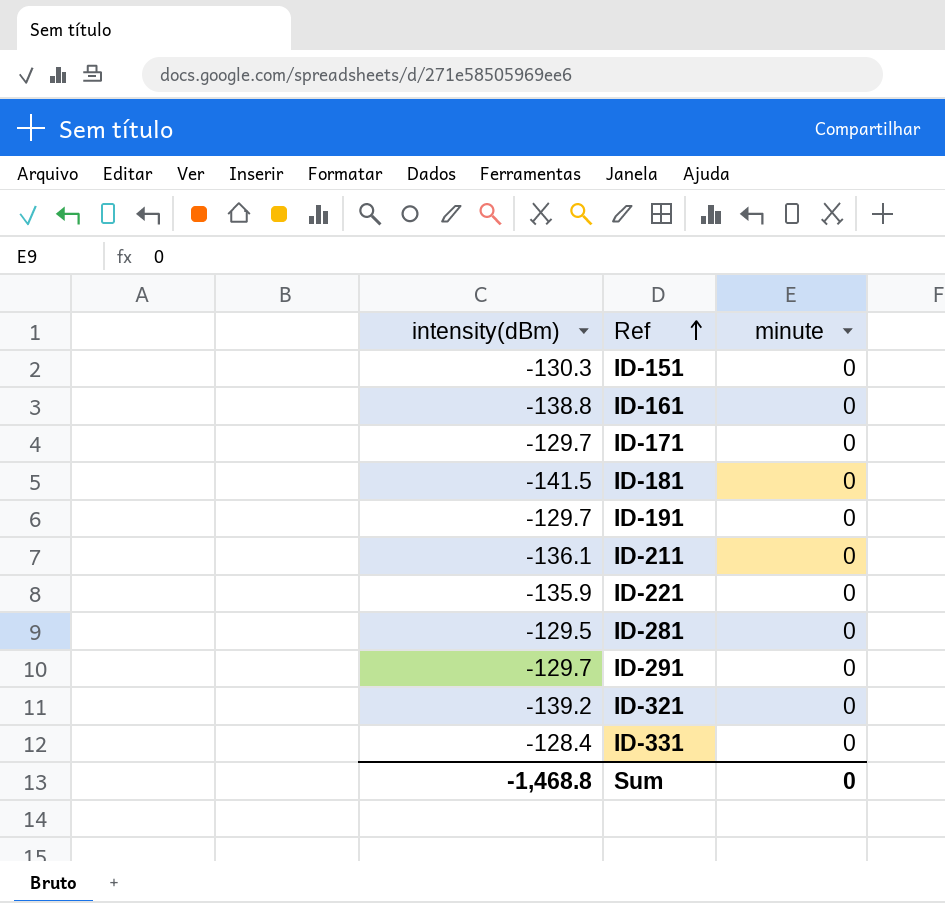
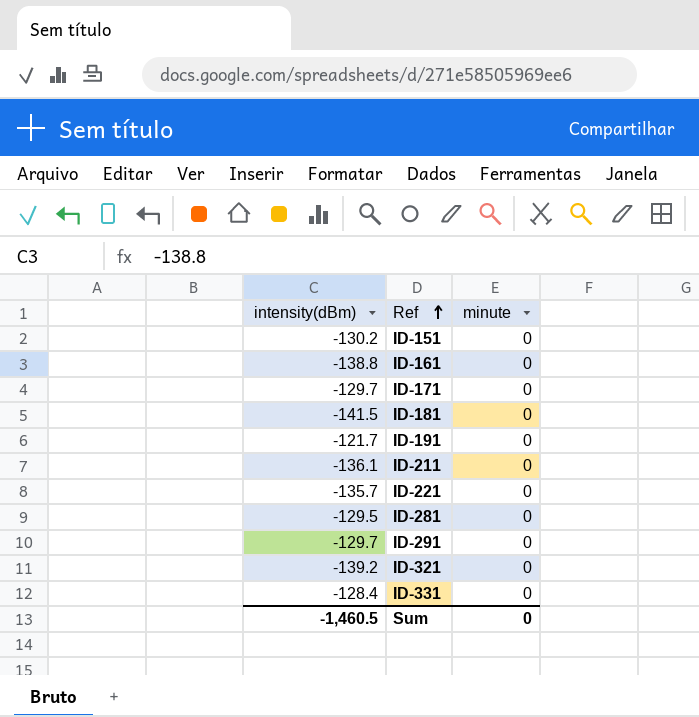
ID-151 | intensity(dBm): -130.3 -> -130.2
ID-191 | intensity(dBm): -129.7 -> -121.7
ID-221 | intensity(dBm): -135.9 -> -135.7
Sum | intensity(dBm): -1,468.8 -> -1,460.5

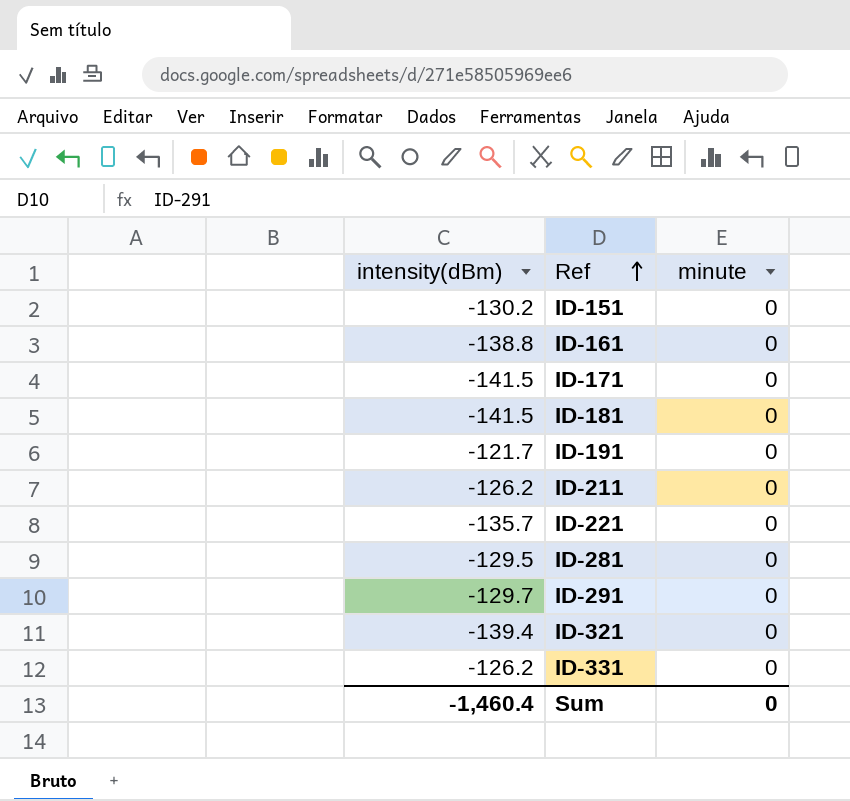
ID-171 | intensity(dBm): -129.7 -> -141.5
ID-211 | intensity(dBm): -136.1 -> -126.2
ID-321 | intensity(dBm): -139.2 -> -139.4
ID-331 | intensity(dBm): -128.4 -> -126.2
Sum | intensity(dBm): -1,460.5 -> -1,460.4

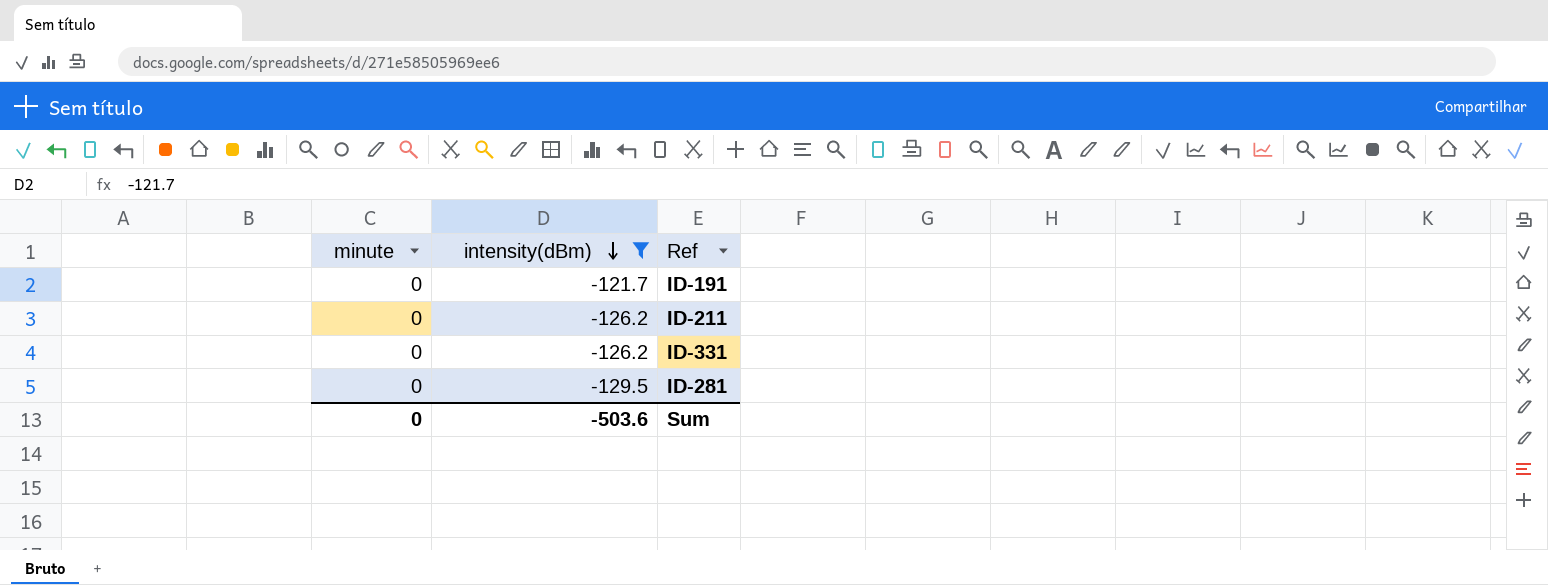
filter: none -> intensity(dBm) >= -129.5
row order: Ref ascending -> intensity(dBm) descending
column minute | position: 3 -> 1
Sum | intensity(dBm): -1,460.4 -> -503.6

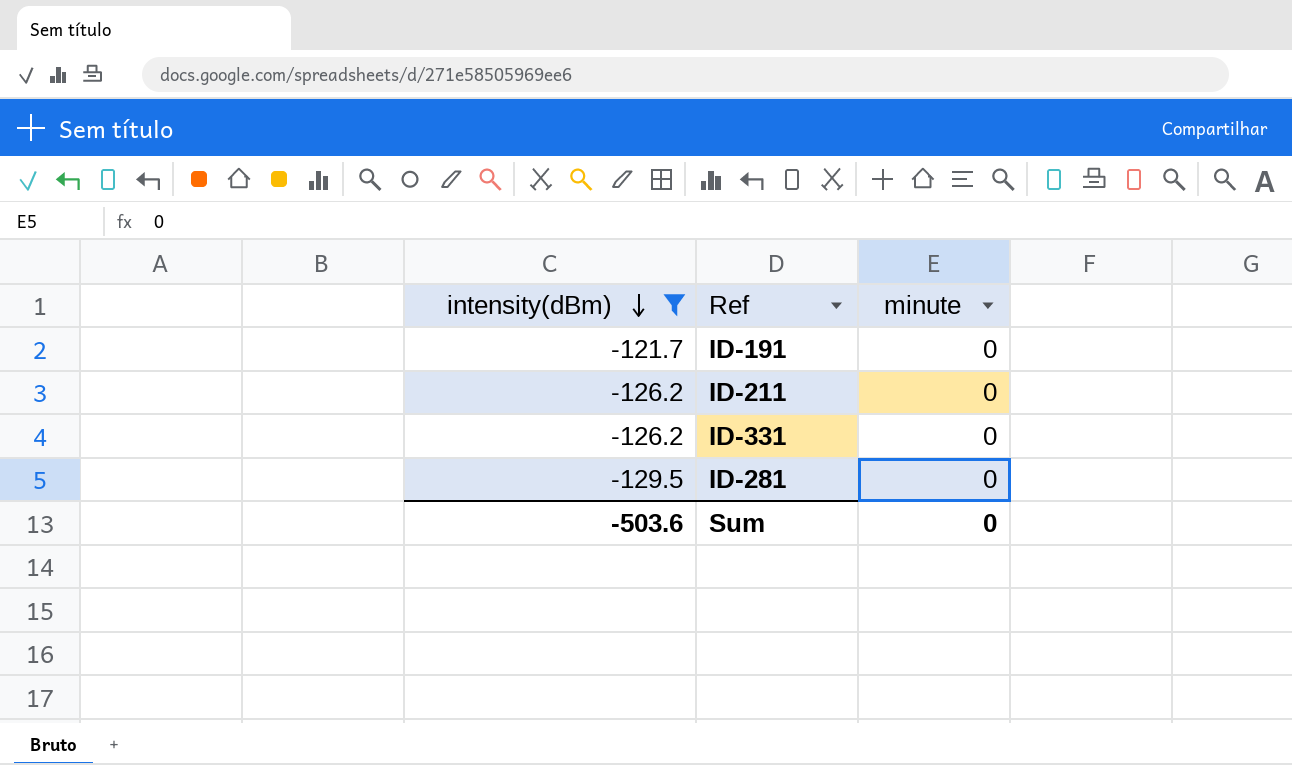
column minute | position: 1 -> 3

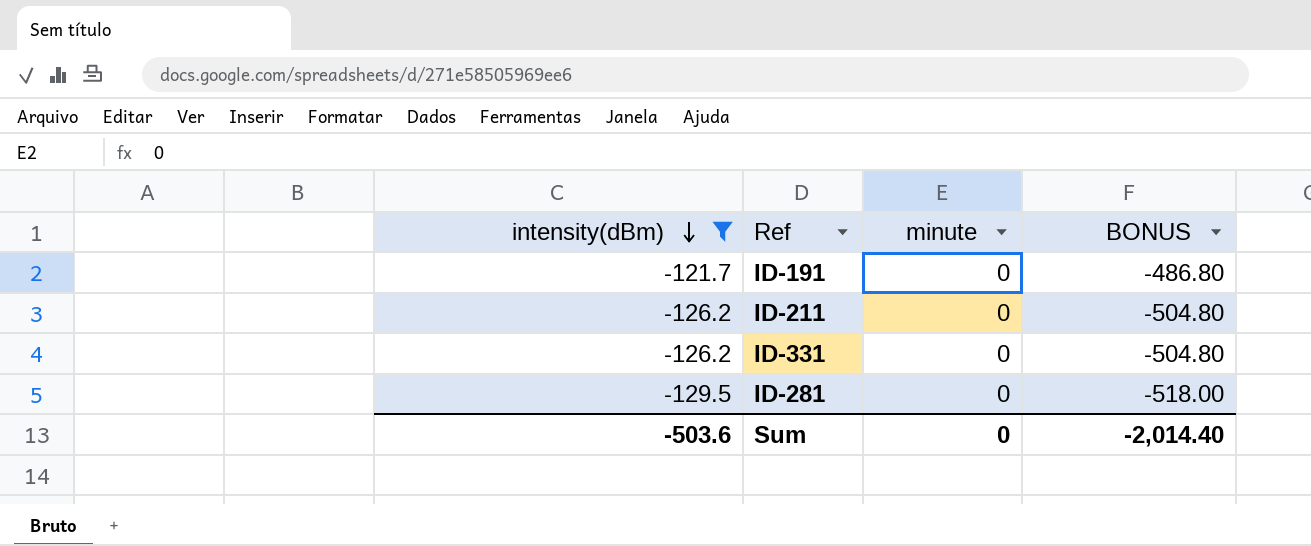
column BONUS | formula: none -> [intensity(dBm)] * 4

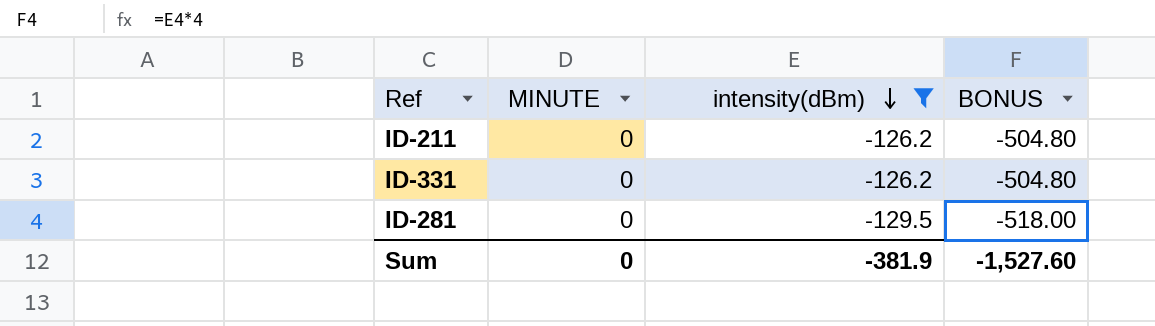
column name: minute -> MINUTE
column intensity(dBm) | position: 1 -> 3
row ID-191: -121.7 | 0 | -486.80 -> none
Sum | intensity(dBm): -503.6 -> -381.9
Sum | BONUS: -2,014.40 -> -1,527.60

